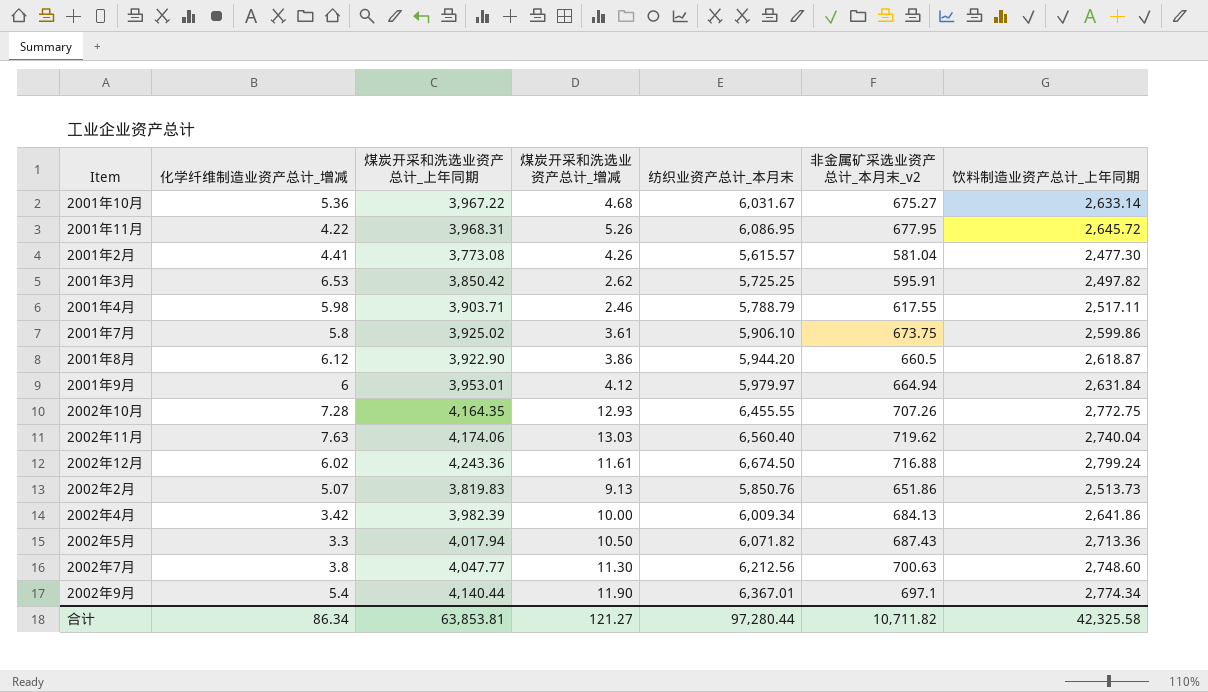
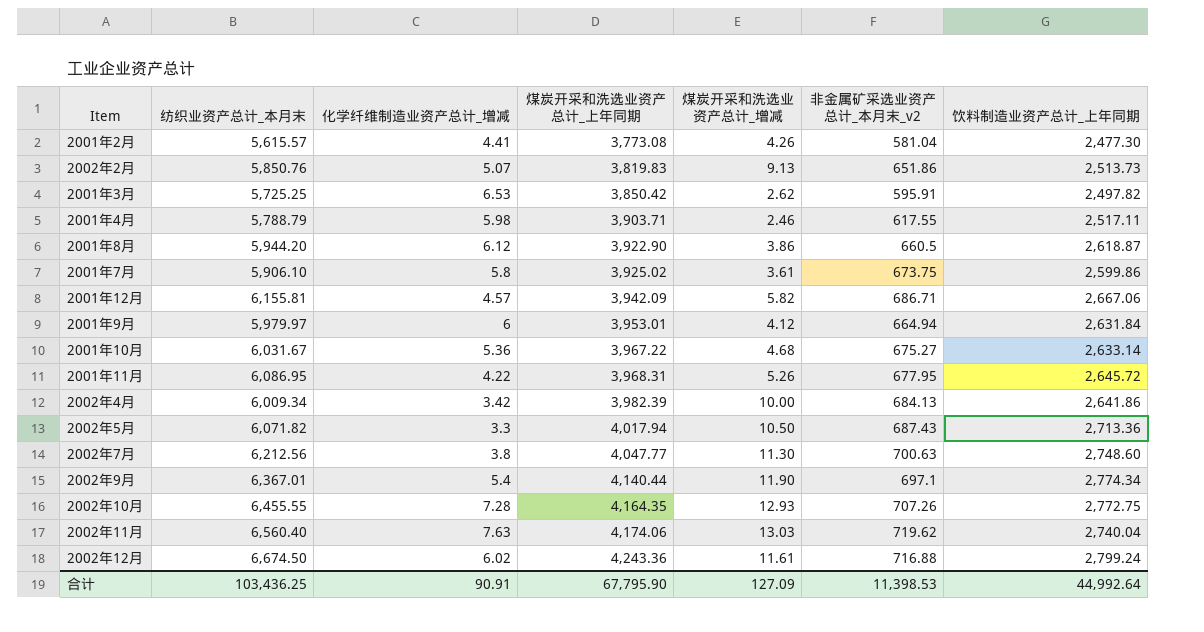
row order: none -> 煤炭开采和洗选业资产总计_上年同期 ascending
column 纺织业资产总计_本月末 | position: 5 -> 2
row 2001年12月: none -> 6,155.81 | 4.57 | 3,942.09 | 5.82 | 686.71 | 2,667.06
合计 | 纺织业资产总计_本月末: 97,280.44 -> 103,436.25
合计 | 化学纤维制造业资产总计_增减: 86.34 -> 90.91
合计 | 煤炭开采和洗选业资产总计_上年同期: 63,853.81 -> 67,795.90
合计 | 煤炭开采和洗选业资产总计_增减: 121.27 -> 127.09
合计 | 非金属矿采选业资产总计_本月末_v2: 10,711.82 -> 11,398.53
合计 | 饮料制造业资产总计_上年同期: 42,325.58 -> 44,992.64

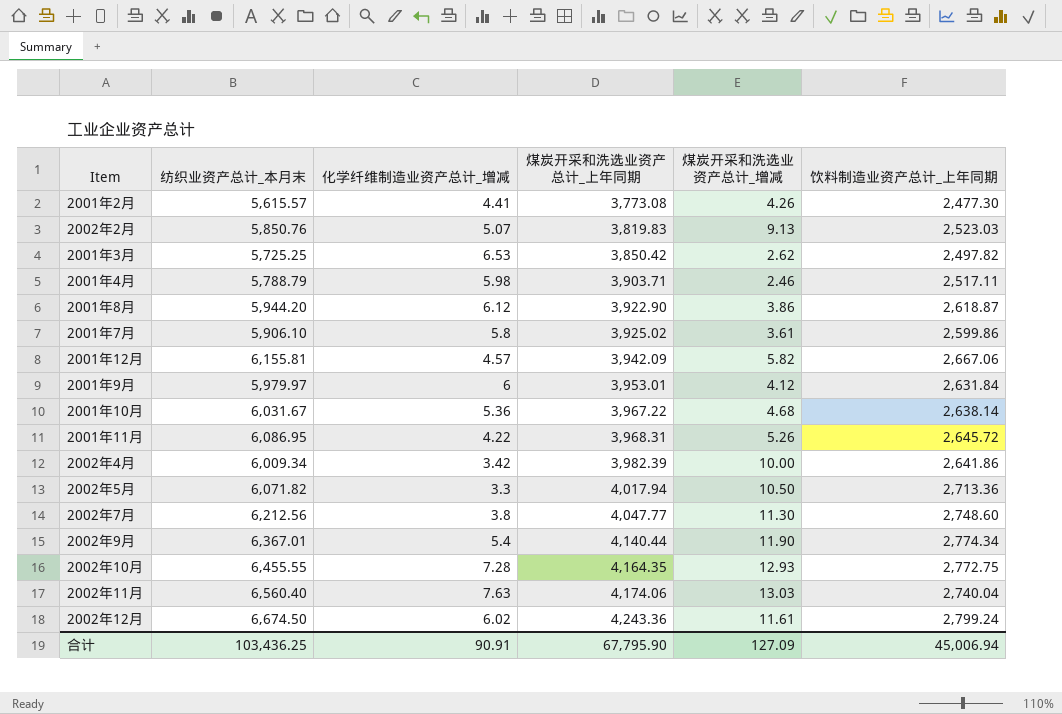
column 非金属矿采选业资产总计_本月末_v2 | position: 6 -> none
2002年2月 | 饮料制造业资产总计_上年同期: 2,513.73 -> 2,523.03
2001年10月 | 饮料制造业资产总计_上年同期: 2,633.14 -> 2,638.14
合计 | 饮料制造业资产总计_上年同期: 44,992.64 -> 45,006.94

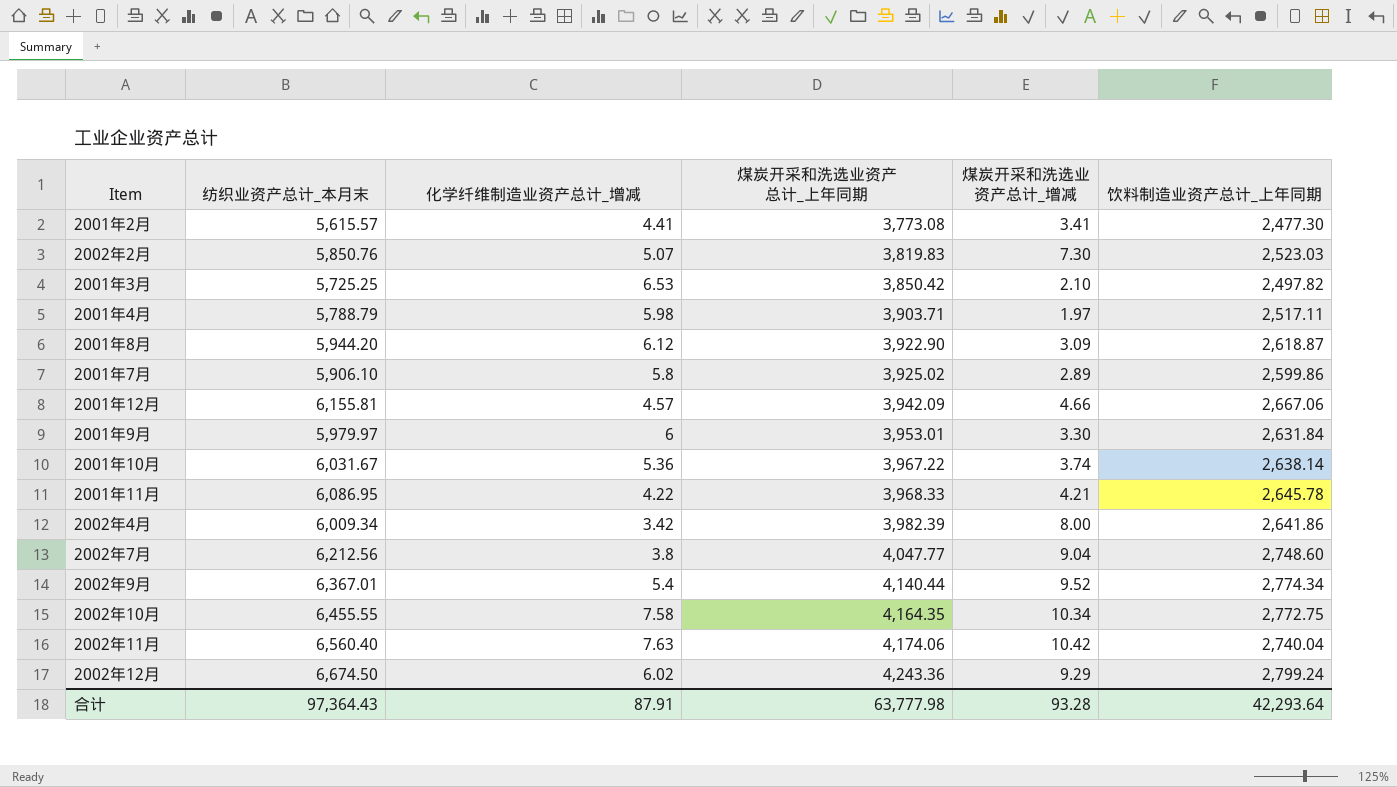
row 2002年5月: 6,071.82 | 3.3 | 4,017.94 | 10.50 | 2,713.36 -> none
2001年2月 | 煤炭开采和洗选业资产总计_增减: 4.26 -> 3.41
2002年2月 | 煤炭开采和洗选业资产总计_增减: 9.13 -> 7.30
2001年3月 | 煤炭开采和洗选业资产总计_增减: 2.62 -> 2.10
2001年4月 | 煤炭开采和洗选业资产总计_增减: 2.46 -> 1.97
2001年8月 | 煤炭开采和洗选业资产总计_增减: 3.86 -> 3.09
2001年7月 | 煤炭开采和洗选业资产总计_增减: 3.61 -> 2.89
2001年12月 | 煤炭开采和洗选业资产总计_增减: 5.82 -> 4.66
2001年9月 | 煤炭开采和洗选业资产总计_增减: 4.12 -> 3.30
2001年10月 | 煤炭开采和洗选业资产总计_增减: 4.68 -> 3.74
2001年11月 | 煤炭开采和洗选业资产总计_上年同期: 3,968.31 -> 3,968.33
2001年11月 | 煤炭开采和洗选业资产总计_增减: 5.26 -> 4.21
2001年11月 | 饮料制造业资产总计_上年同期: 2,645.72 -> 2,645.78
2002年4月 | 煤炭开采和洗选业资产总计_增减: 10.00 -> 8.00
2002年7月 | 煤炭开采和洗选业资产总计_增减: 11.30 -> 9.04
2002年9月 | 煤炭开采和洗选业资产总计_增减: 11.90 -> 9.52
2002年10月 | 化学纤维制造业资产总计_增减: 7.28 -> 7.58
2002年10月 | 煤炭开采和洗选业资产总计_增减: 12.93 -> 10.34
2002年11月 | 煤炭开采和洗选业资产总计_增减: 13.03 -> 10.42
2002年12月 | 煤炭开采和洗选业资产总计_增减: 11.61 -> 9.29
合计 | 纺织业资产总计_本月末: 103,436.25 -> 97,364.43
合计 | 化学纤维制造业资产总计_增减: 90.91 -> 87.91
合计 | 煤炭开采和洗选业资产总计_上年同期: 67,795.90 -> 63,777.98
合计 | 煤炭开采和洗选业资产总计_增减: 127.09 -> 93.28
合计 | 饮料制造业资产总计_上年同期: 45,006.94 -> 42,293.64

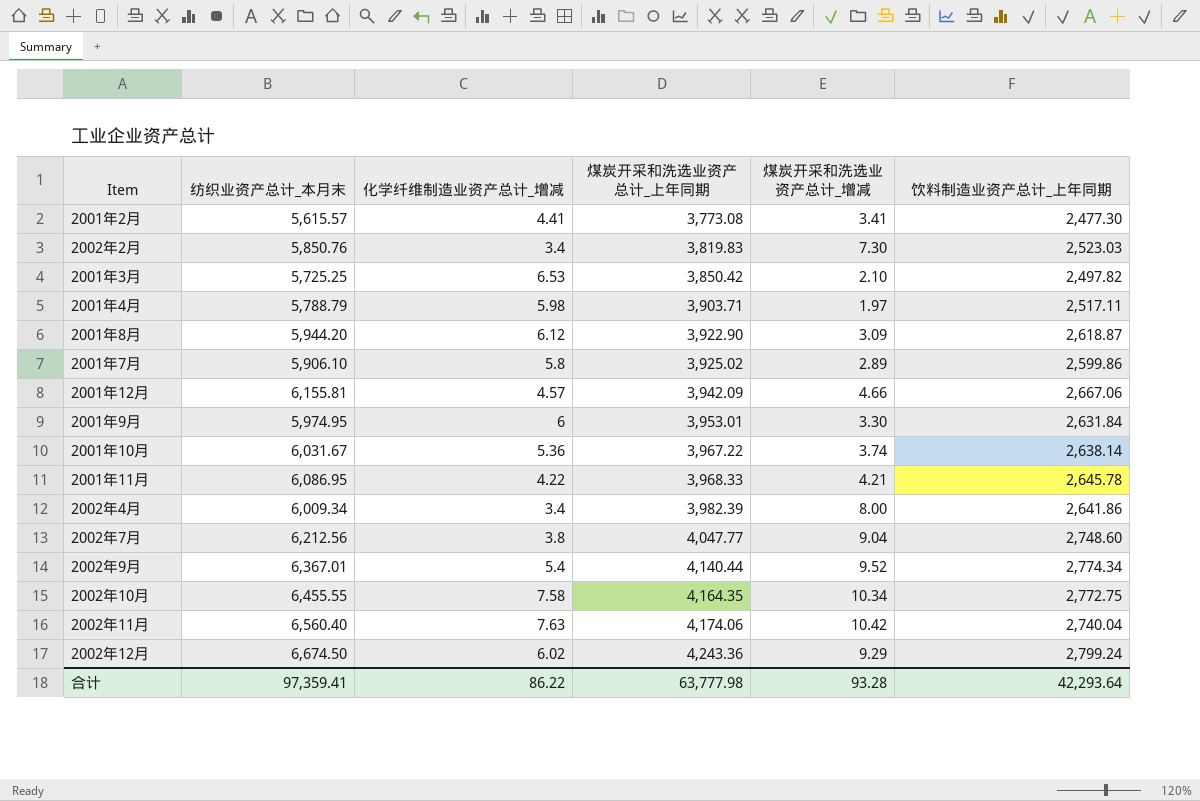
2002年2月 | 化学纤维制造业资产总计_增减: 5.07 -> 3.4
2001年9月 | 纺织业资产总计_本月末: 5,979.97 -> 5,974.95
2002年4月 | 化学纤维制造业资产总计_增减: 3.42 -> 3.4
合计 | 纺织业资产总计_本月末: 97,364.43 -> 97,359.41
合计 | 化学纤维制造业资产总计_增减: 87.91 -> 86.22

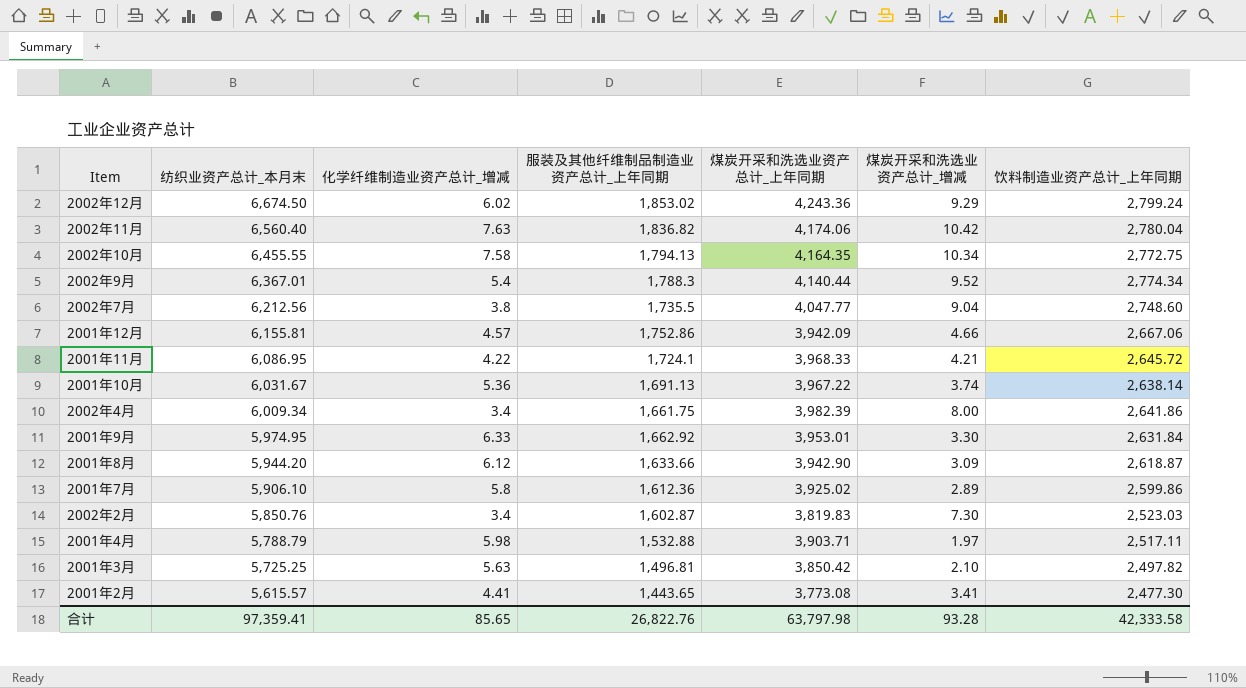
row order: 煤炭开采和洗选业资产总计_上年同期 ascending -> 纺织业资产总计_本月末 descending
column 服装及其他纤维制品制造业资产总计_上年同期 | position: none -> 4
2002年11月 | 饮料制造业资产总计_上年同期: 2,740.04 -> 2,780.04
2001年11月 | 饮料制造业资产总计_上年同期: 2,645.78 -> 2,645.72
2001年9月 | 化学纤维制造业资产总计_增减: 6 -> 6.33
2001年8月 | 煤炭开采和洗选业资产总计_上年同期: 3,922.90 -> 3,942.90
2001年3月 | 化学纤维制造业资产总计_增减: 6.53 -> 5.63
合计 | 化学纤维制造业资产总计_增减: 86.22 -> 85.65
合计 | 煤炭开采和洗选业资产总计_上年同期: 63,777.98 -> 63,797.98
合计 | 饮料制造业资产总计_上年同期: 42,293.64 -> 42,333.58

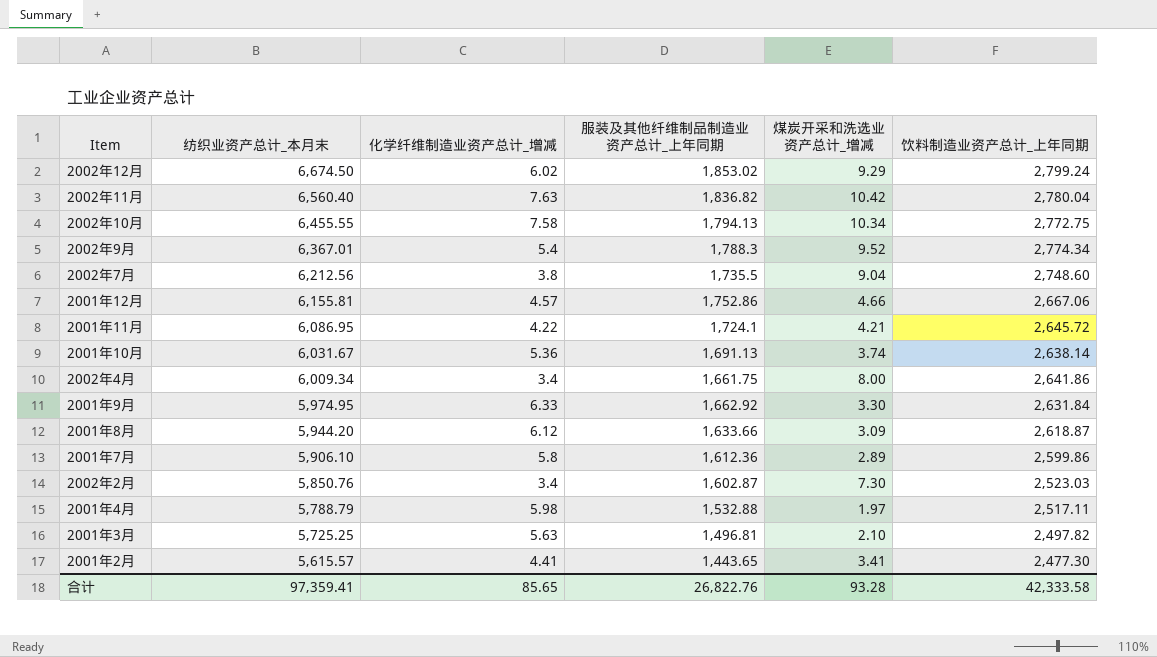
column 煤炭开采和洗选业资产总计_上年同期 | position: 5 -> none

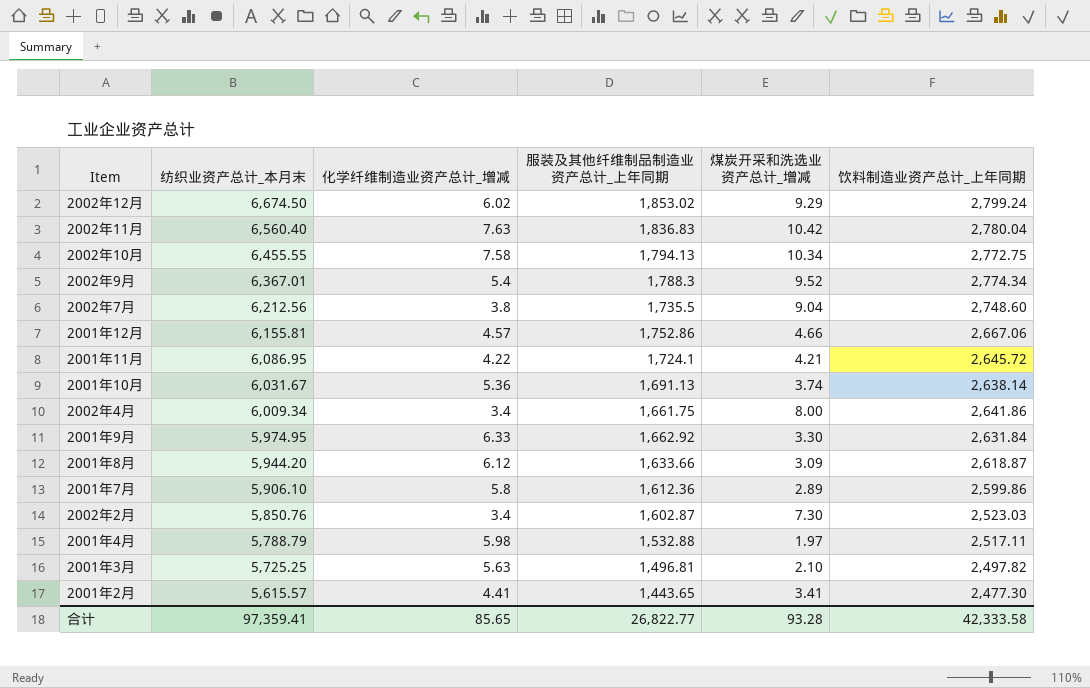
2002年11月 | 服装及其他纤维制品制造业资产总计_上年同期: 1,836.82 -> 1,836.83
合计 | 服装及其他纤维制品制造业资产总计_上年同期: 26,822.76 -> 26,822.77

